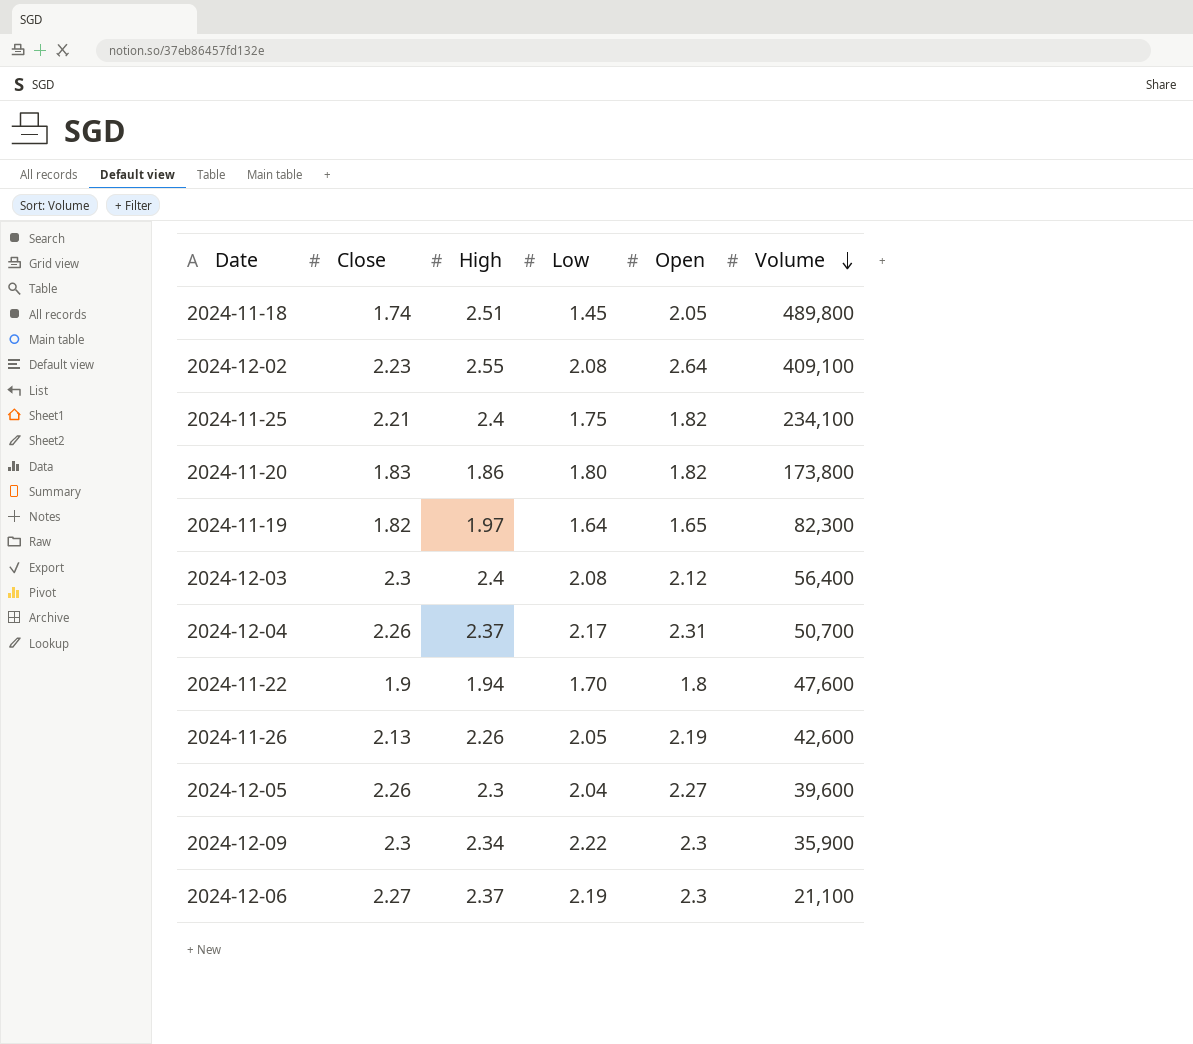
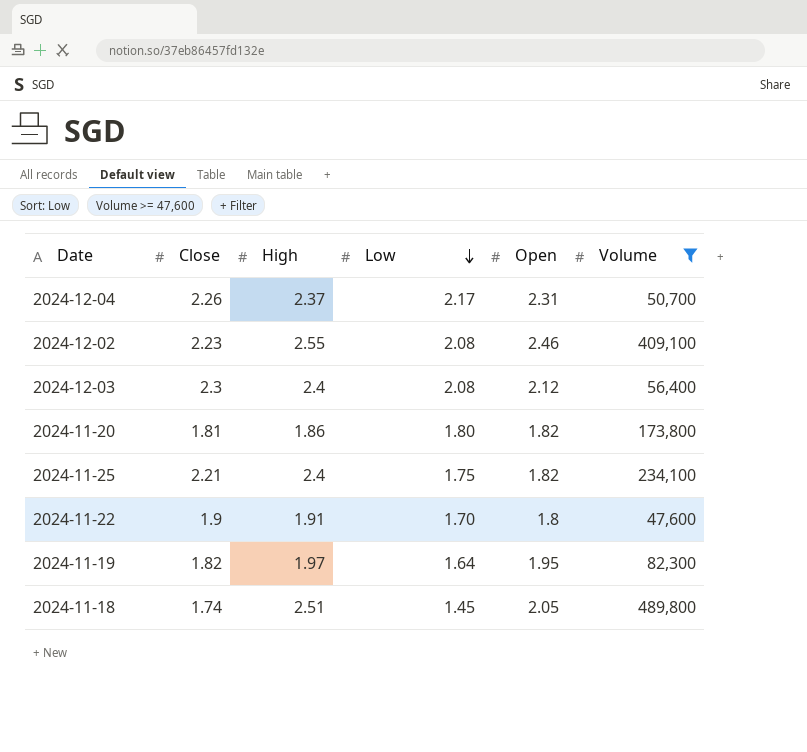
filter: none -> Volume >= 47,600
row order: Volume descending -> Low descending
2024-12-02 | Open: 2.64 -> 2.46
2024-11-20 | Close: 1.83 -> 1.81
2024-11-22 | High: 1.94 -> 1.91
2024-11-19 | Open: 1.65 -> 1.95

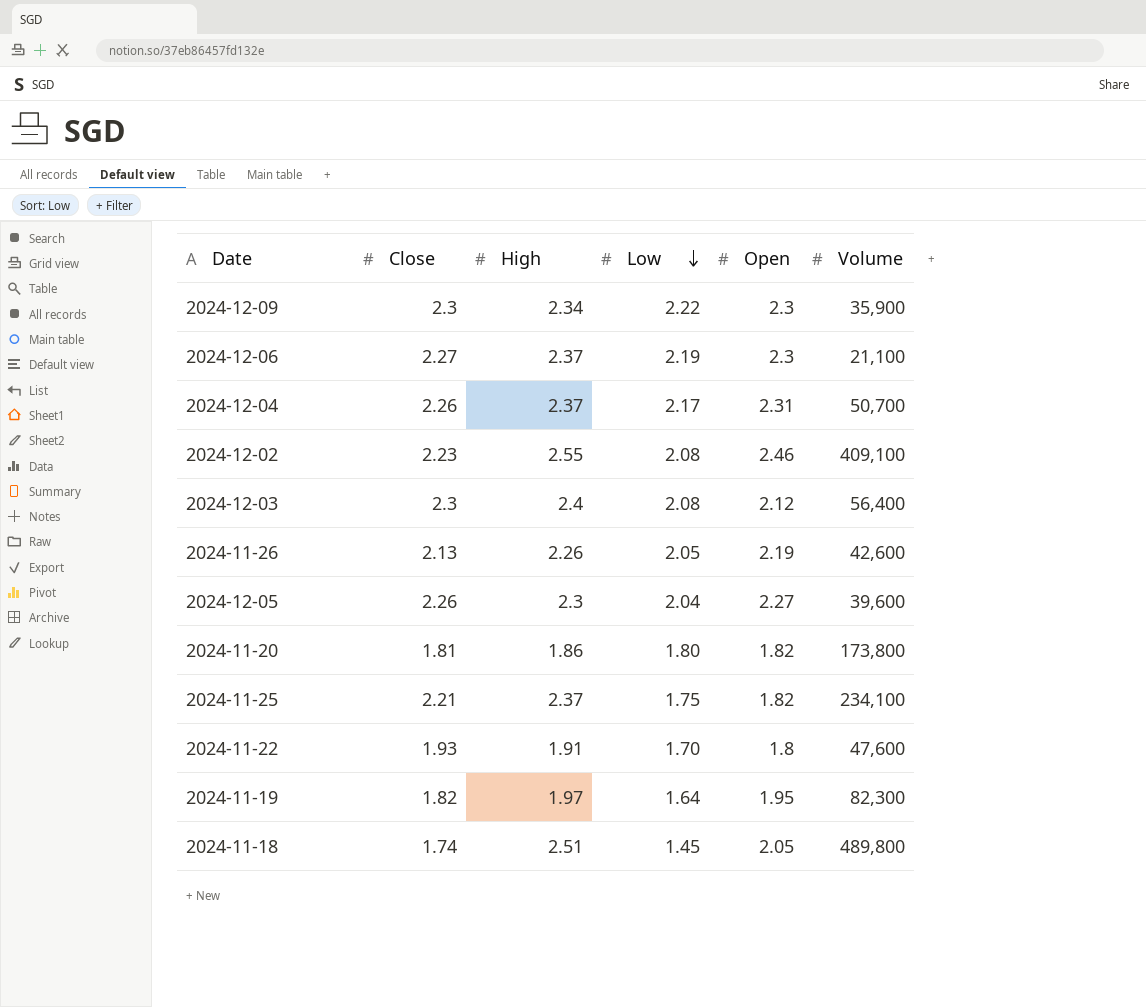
filter: Volume >= 47,600 -> none
2024-11-25 | High: 2.4 -> 2.37
2024-11-22 | Close: 1.9 -> 1.93

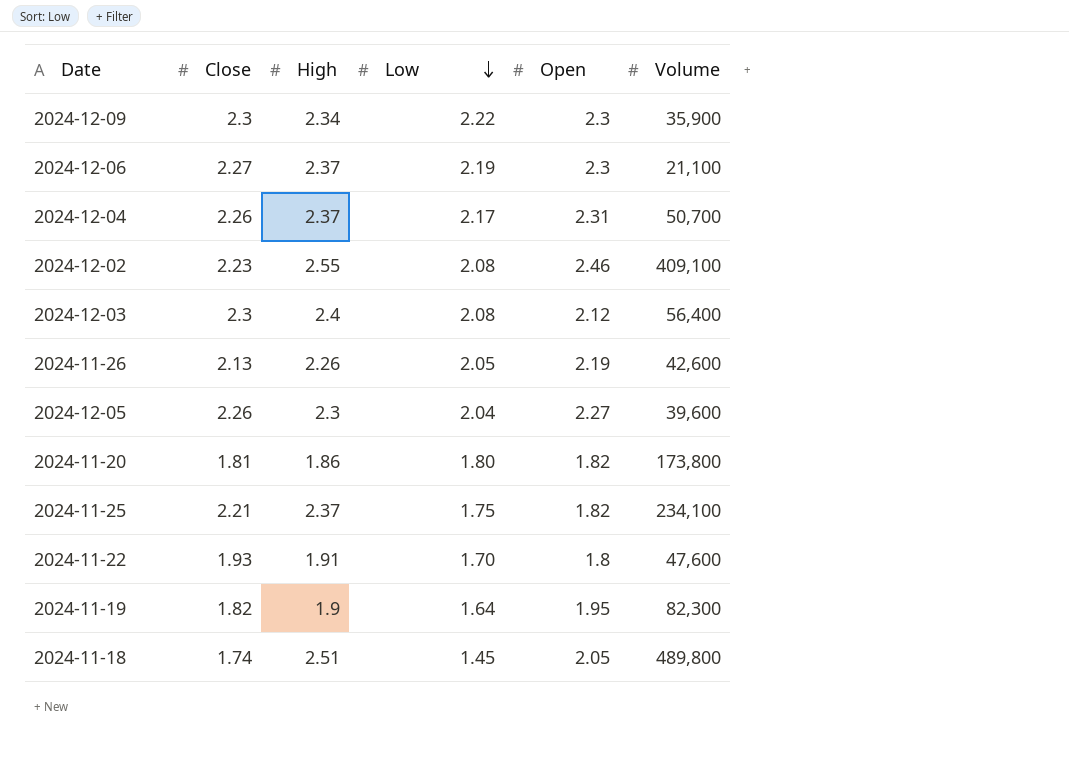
2024-11-19 | High: 1.97 -> 1.9

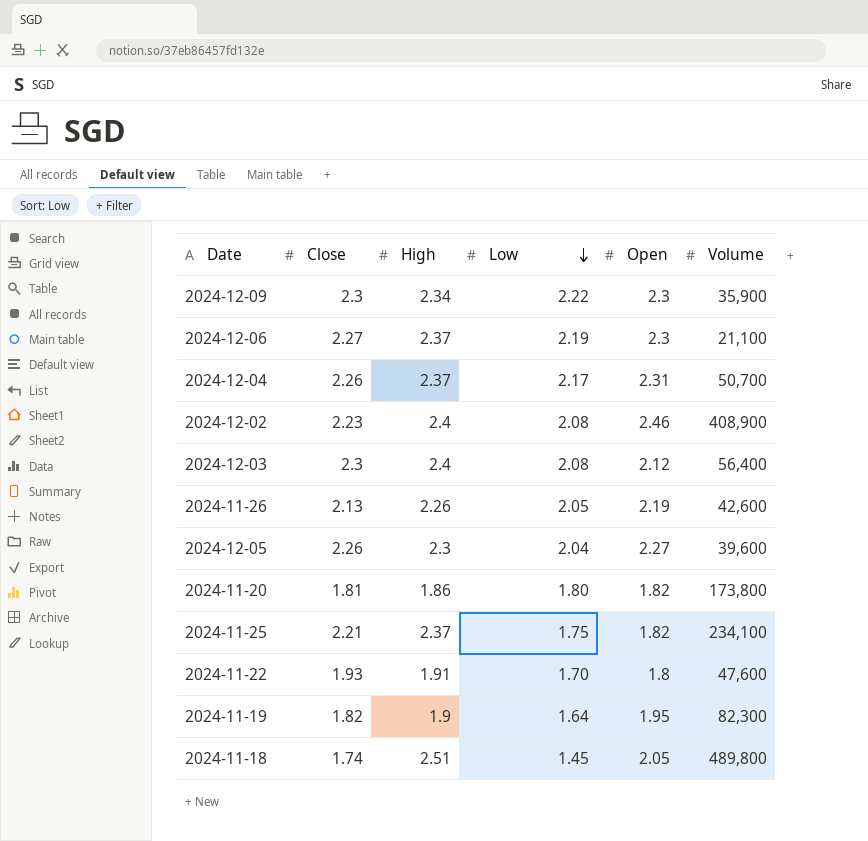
2024-12-02 | High: 2.55 -> 2.4
2024-12-02 | Volume: 409,100 -> 408,900

